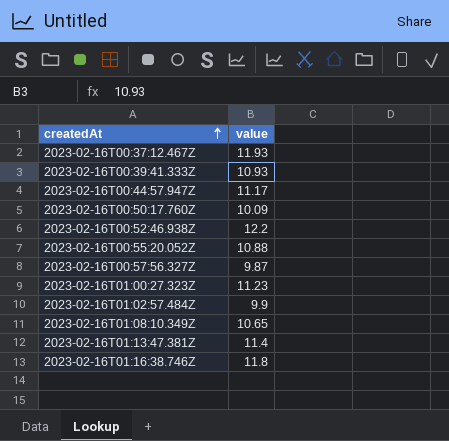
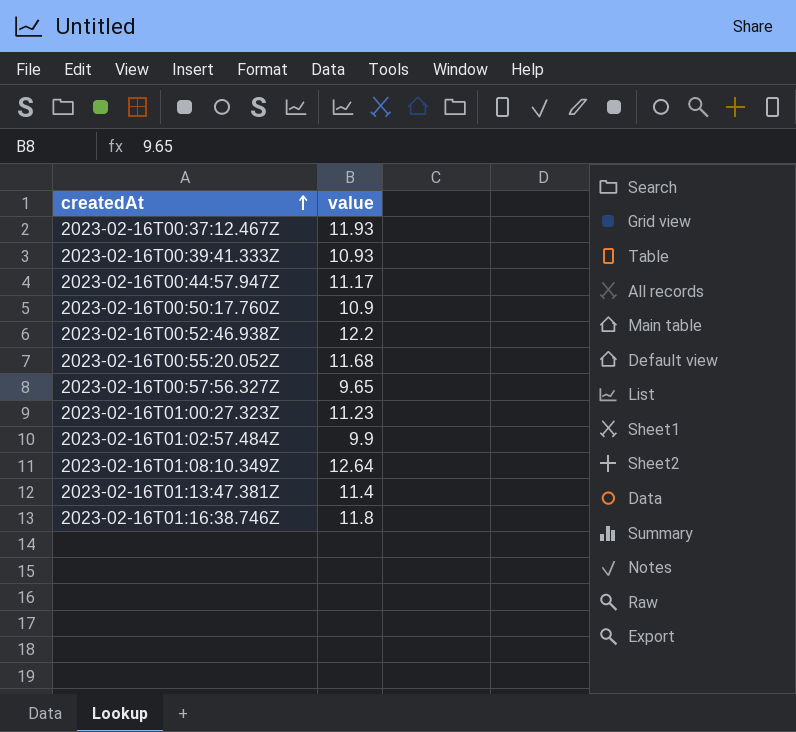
2023-02-16T00:50:17.760Z | value: 10.09 -> 10.9
2023-02-16T00:55:20.052Z | value: 10.88 -> 11.68
2023-02-16T00:57:56.327Z | value: 9.87 -> 9.65
2023-02-16T01:08:10.349Z | value: 10.65 -> 12.64

